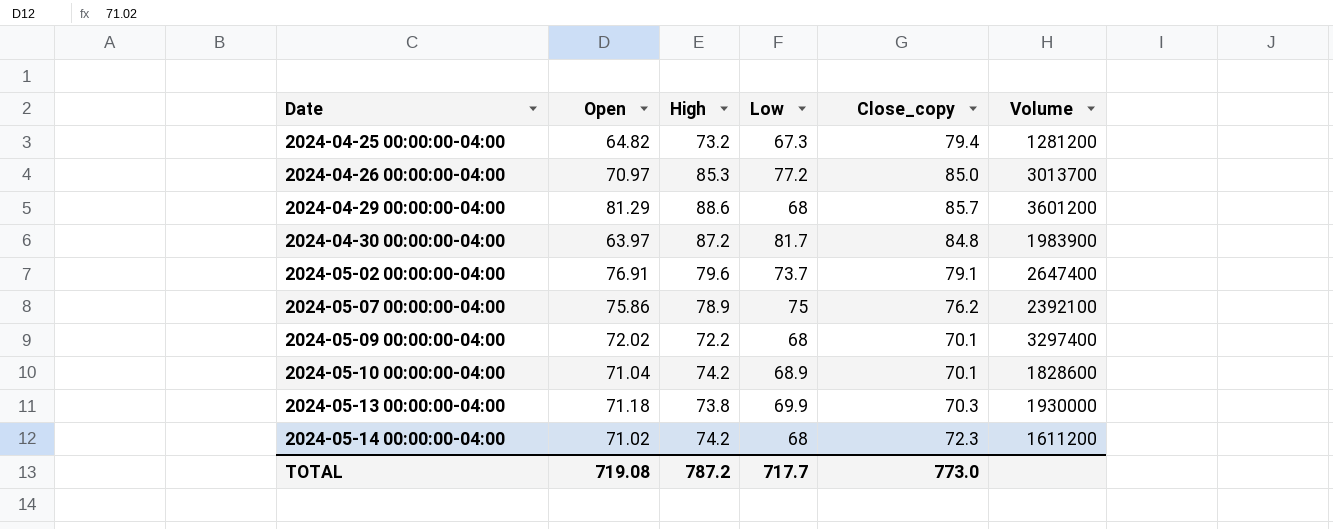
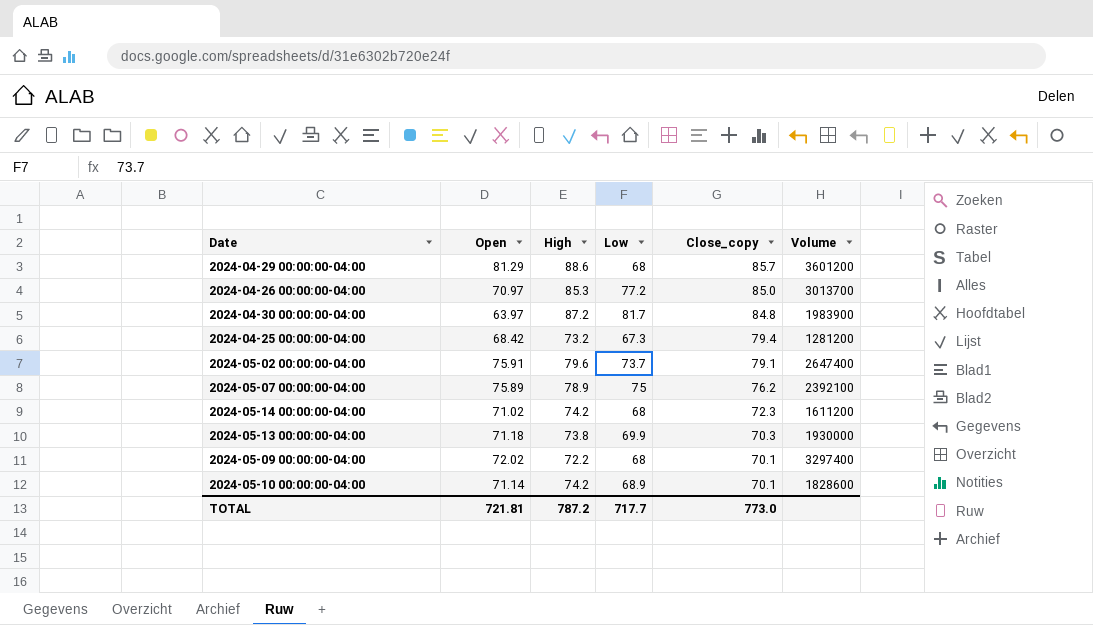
row order: Date ascending -> Close_copy descending
2024-04-25 00:00:00-04:00 | Open: 64.82 -> 68.42
2024-05-02 00:00:00-04:00 | Open: 76.91 -> 75.91
2024-05-07 00:00:00-04:00 | Open: 75.86 -> 75.89
2024-05-10 00:00:00-04:00 | Open: 71.04 -> 71.14
TOTAL | Open: 719.08 -> 721.81

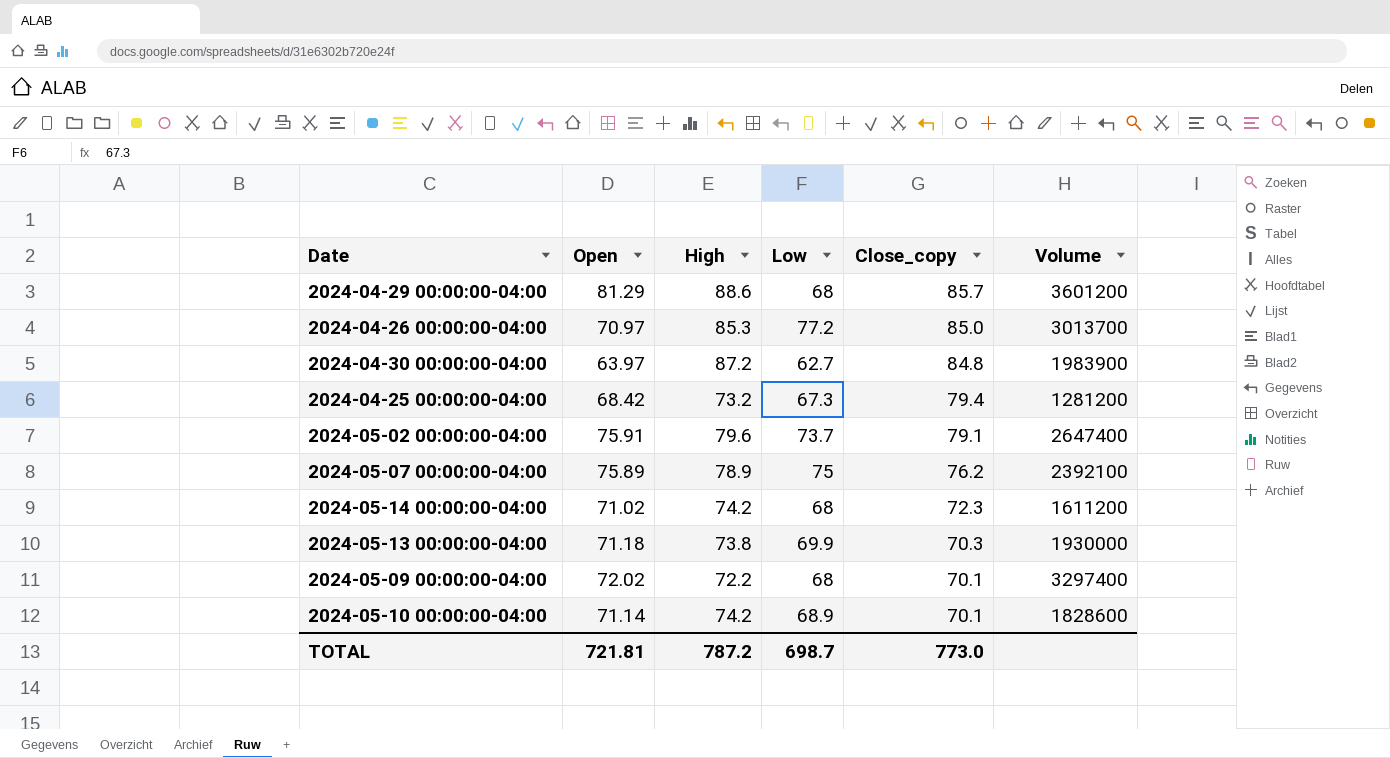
2024-04-30 00:00:00-04:00 | Low: 81.7 -> 62.7
TOTAL | Low: 717.7 -> 698.7

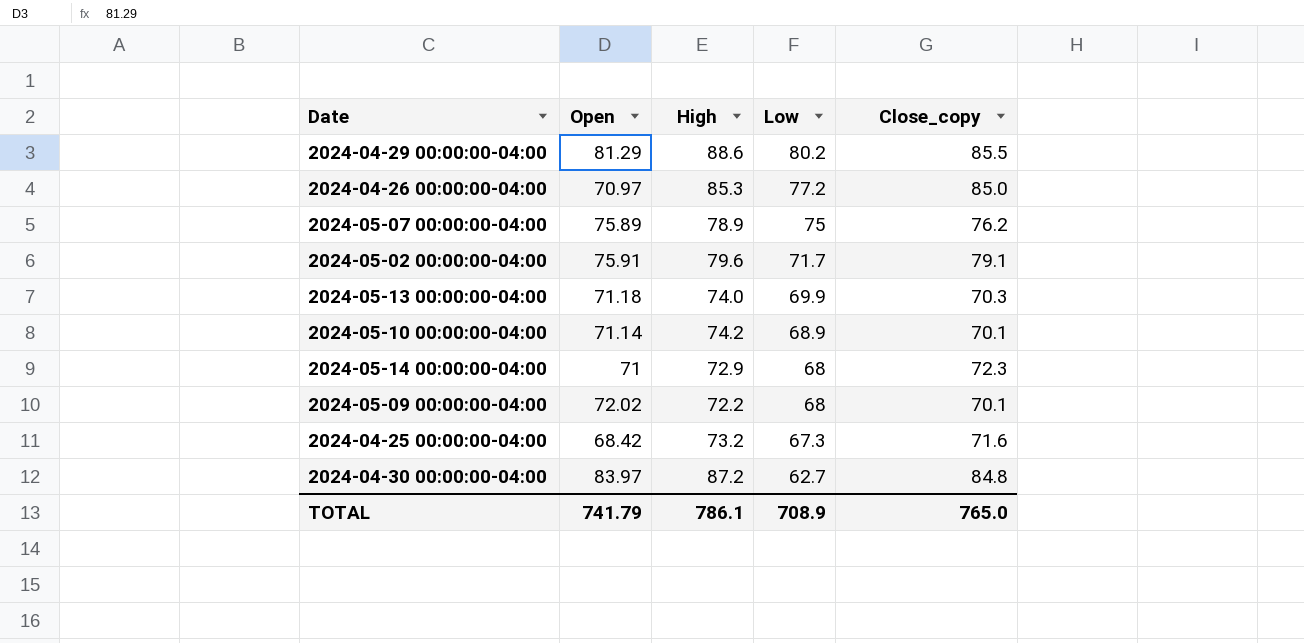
row order: Close_copy descending -> Low descending
column Volume | position: 6 -> none
2024-04-29 00:00:00-04:00 | Low: 68 -> 80.2
2024-04-29 00:00:00-04:00 | Close_copy: 85.7 -> 85.5
2024-05-02 00:00:00-04:00 | Low: 73.7 -> 71.7
2024-05-13 00:00:00-04:00 | High: 73.8 -> 74.0
2024-05-14 00:00:00-04:00 | Open: 71.02 -> 71
2024-05-14 00:00:00-04:00 | High: 74.2 -> 72.9
2024-04-25 00:00:00-04:00 | Close_copy: 79.4 -> 71.6
2024-04-30 00:00:00-04:00 | Open: 63.97 -> 83.97
TOTAL | Open: 721.81 -> 741.79
TOTAL | High: 787.2 -> 786.1
TOTAL | Low: 698.7 -> 708.9
TOTAL | Close_copy: 773.0 -> 765.0

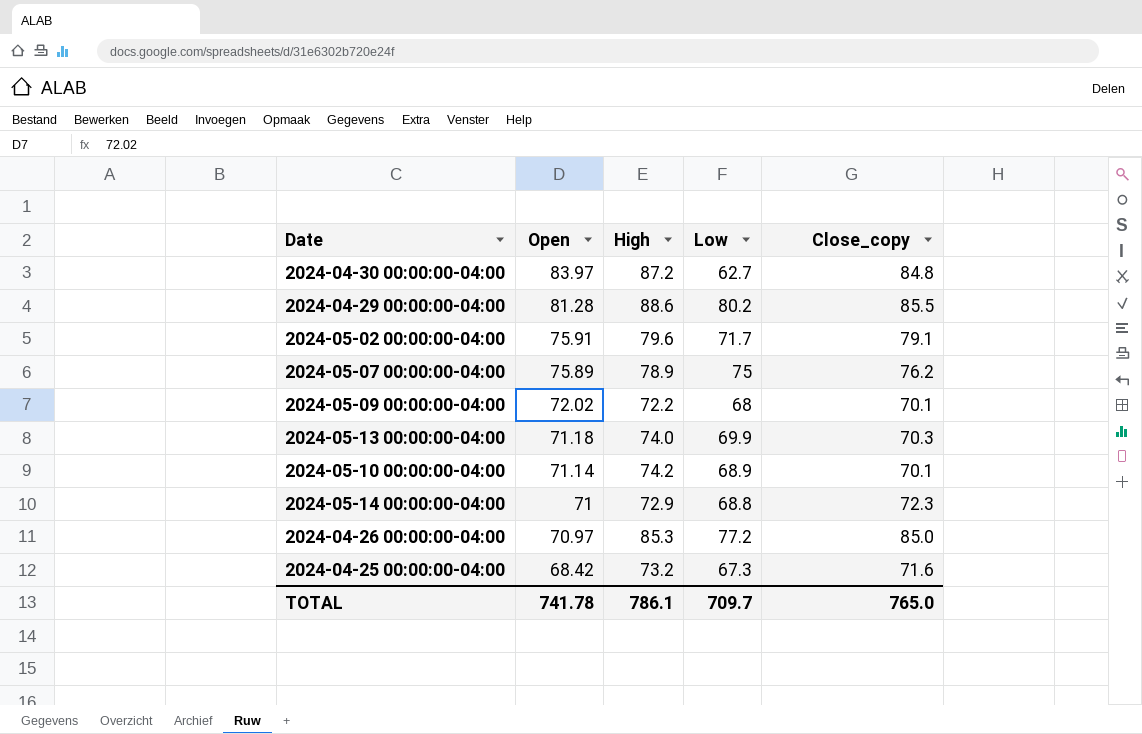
row order: Low descending -> Open descending
2024-04-29 00:00:00-04:00 | Open: 81.29 -> 81.28
2024-05-14 00:00:00-04:00 | Low: 68 -> 68.8
TOTAL | Open: 741.79 -> 741.78
TOTAL | Low: 708.9 -> 709.7

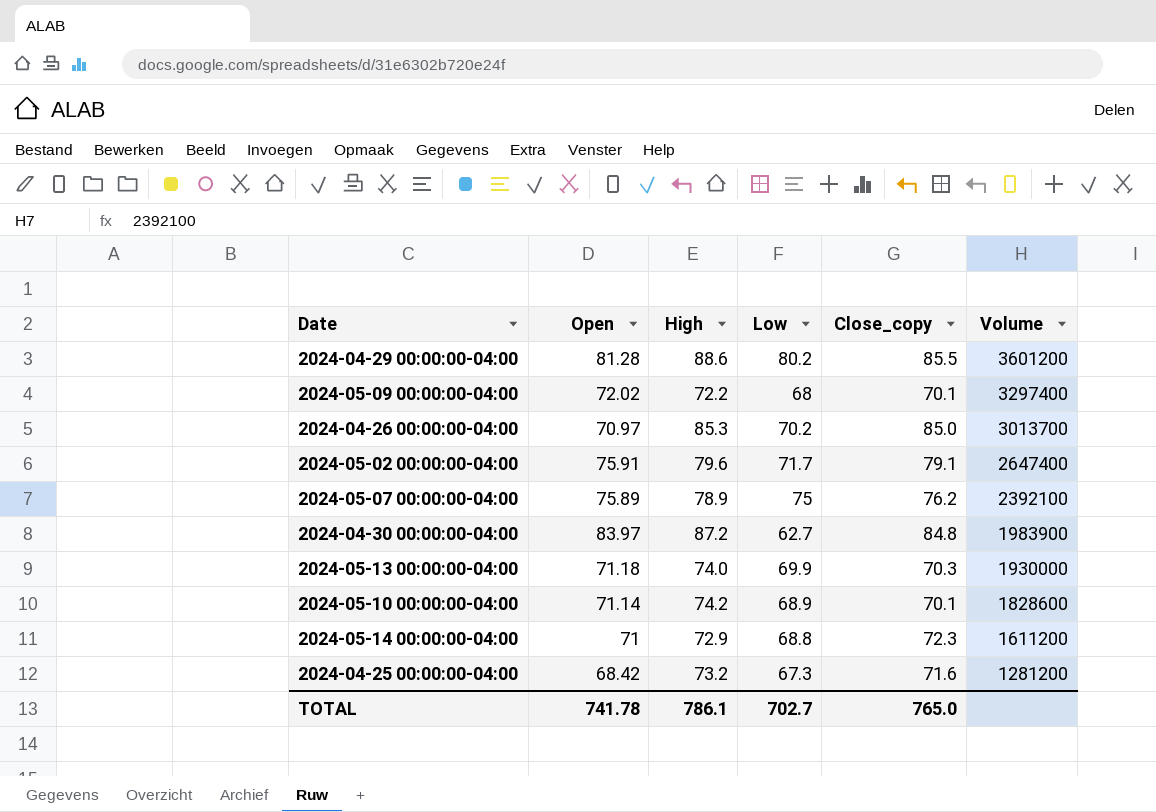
row order: Open descending -> Volume descending
column Volume | position: none -> 6
2024-04-26 00:00:00-04:00 | Low: 77.2 -> 70.2
TOTAL | Low: 709.7 -> 702.7

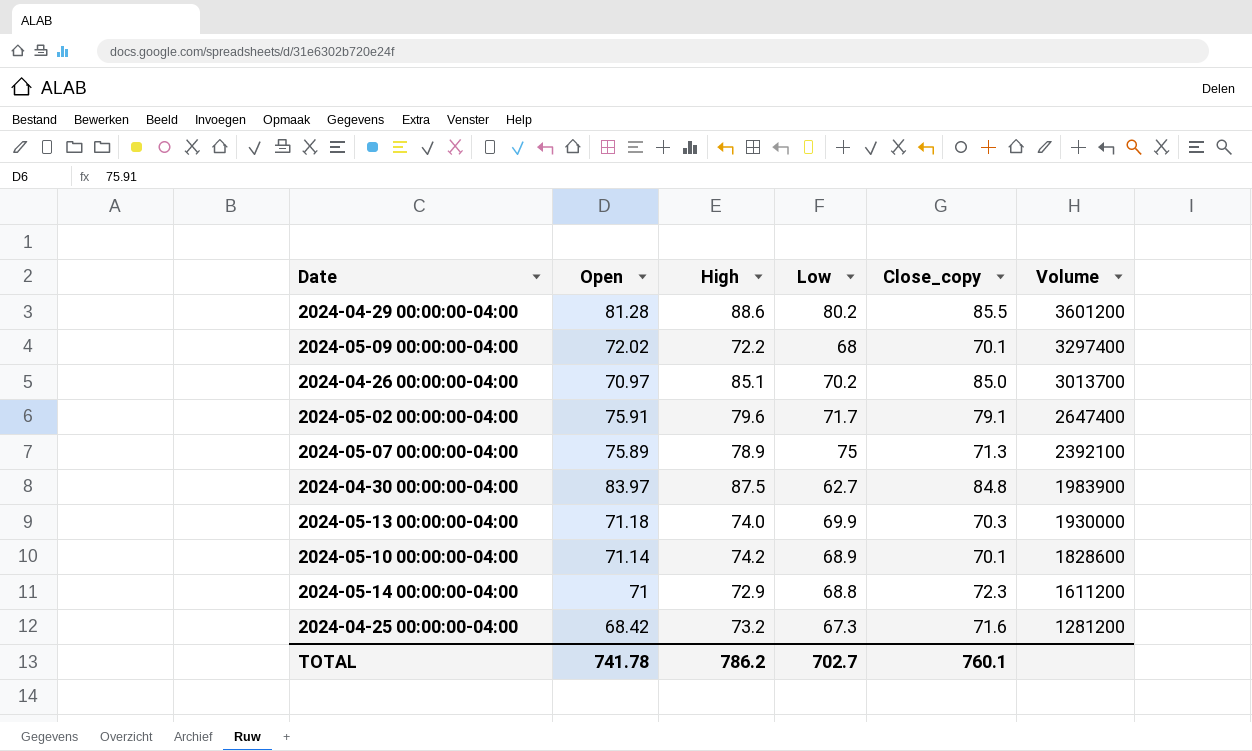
2024-04-26 00:00:00-04:00 | High: 85.3 -> 85.1
2024-05-07 00:00:00-04:00 | Close_copy: 76.2 -> 71.3
2024-04-30 00:00:00-04:00 | High: 87.2 -> 87.5
TOTAL | High: 786.1 -> 786.2
TOTAL | Close_copy: 765.0 -> 760.1

